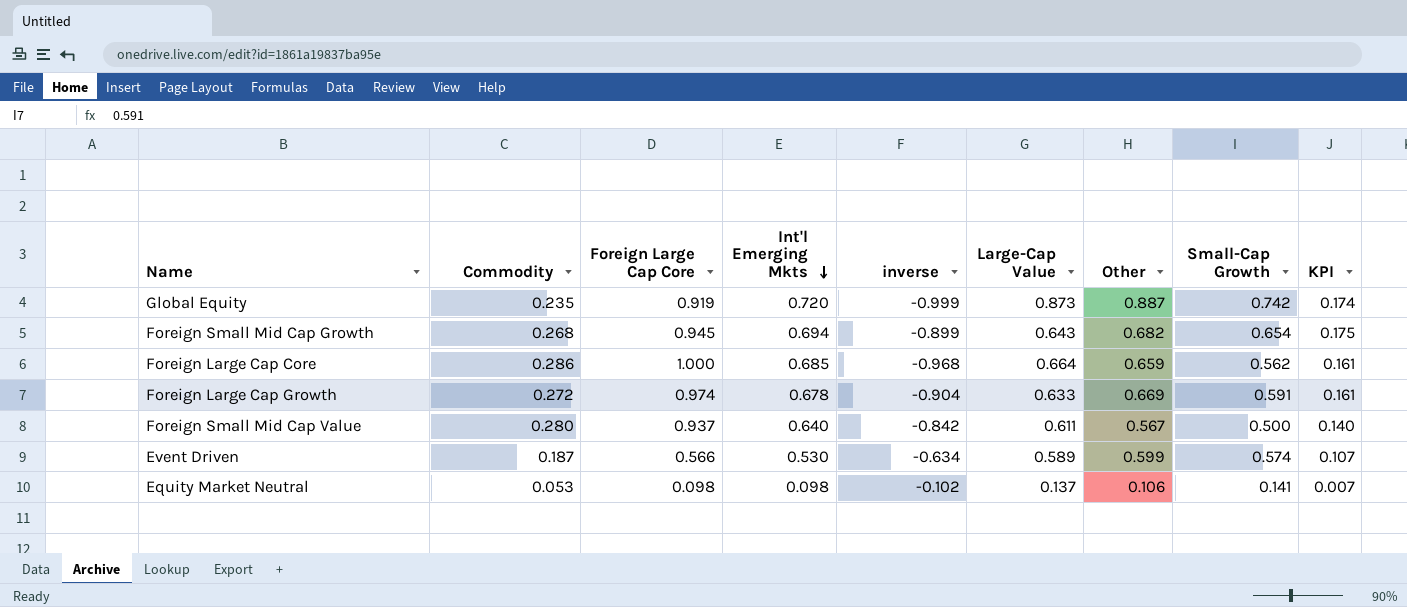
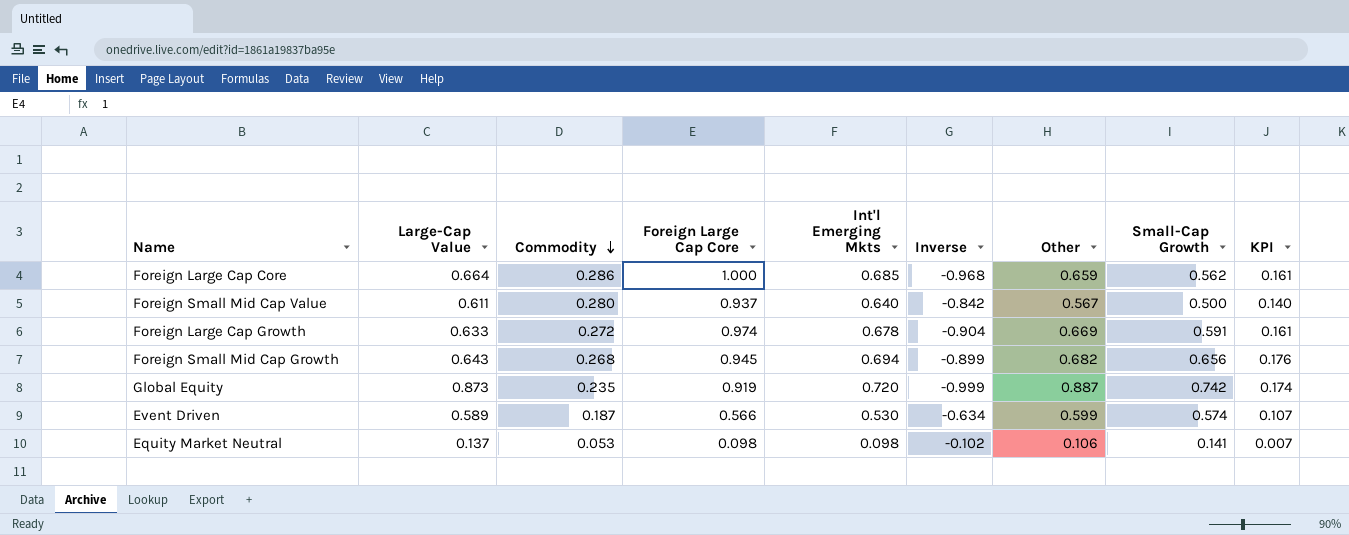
row order: Int'l Emerging Mkts descending -> Commodity descending
column Large-Cap Value | position: 6 -> 2
column name: inverse -> Inverse
Foreign Small Mid Cap Growth | Small-Cap Growth: 0.654 -> 0.656
Foreign Small Mid Cap Growth | KPI: 0.175 -> 0.176

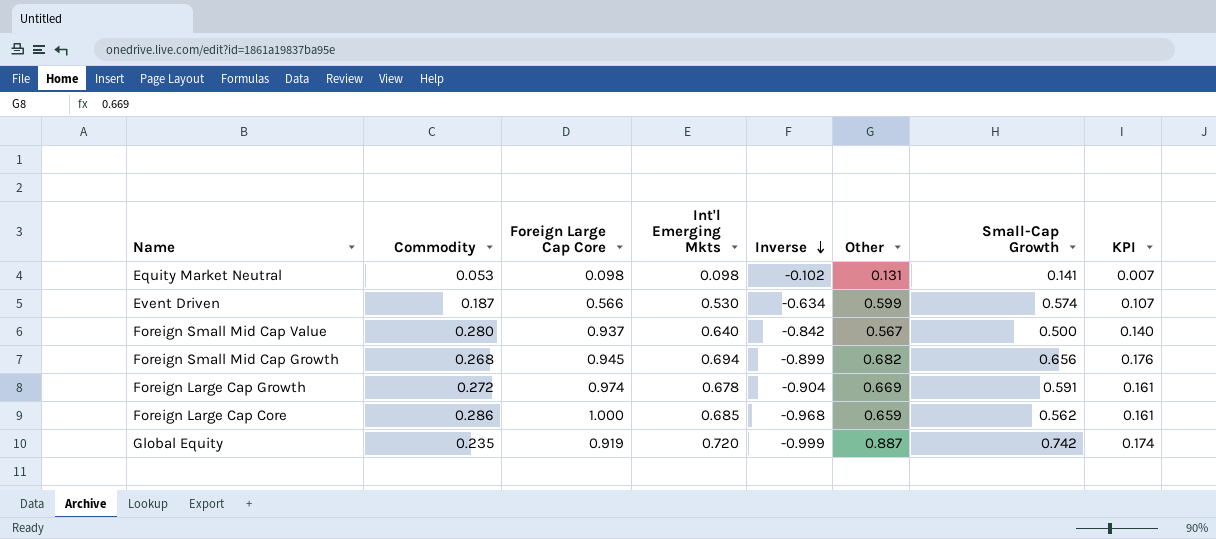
row order: Commodity descending -> Inverse descending
column Large-Cap Value | position: 2 -> none
Equity Market Neutral | Other: 0.106 -> 0.131

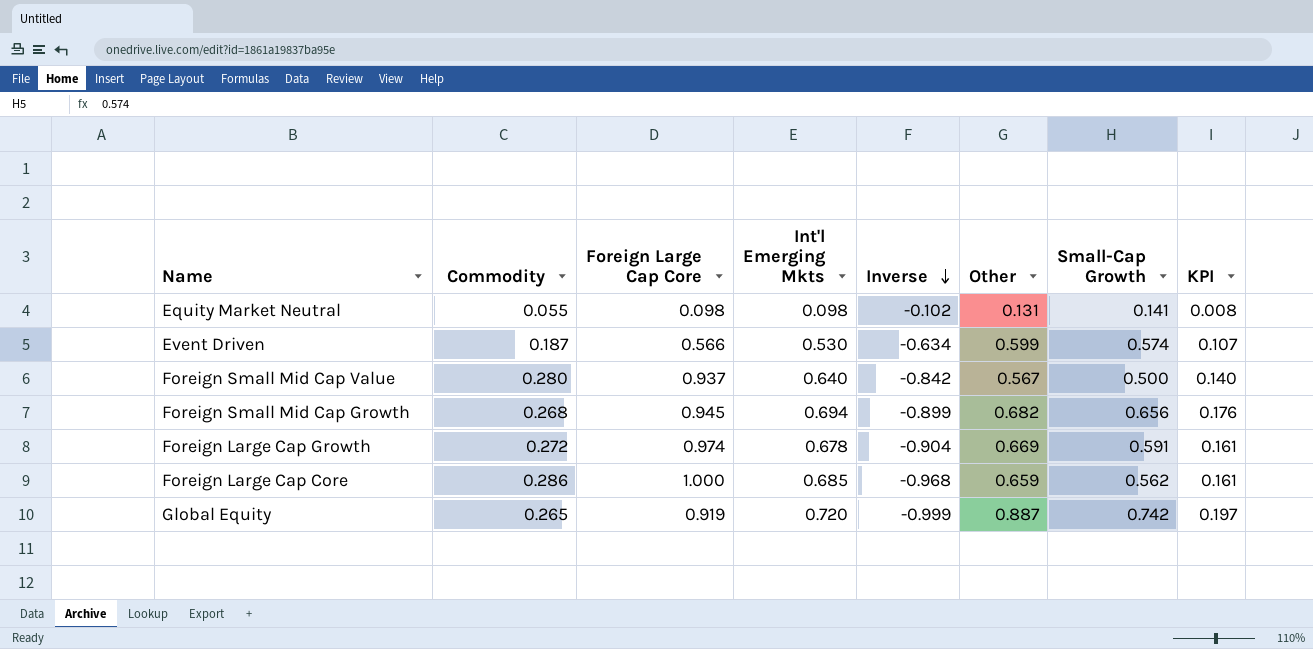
Equity Market Neutral | Commodity: 0.053 -> 0.055
Equity Market Neutral | KPI: 0.007 -> 0.008
Global Equity | Commodity: 0.235 -> 0.265
Global Equity | KPI: 0.174 -> 0.197

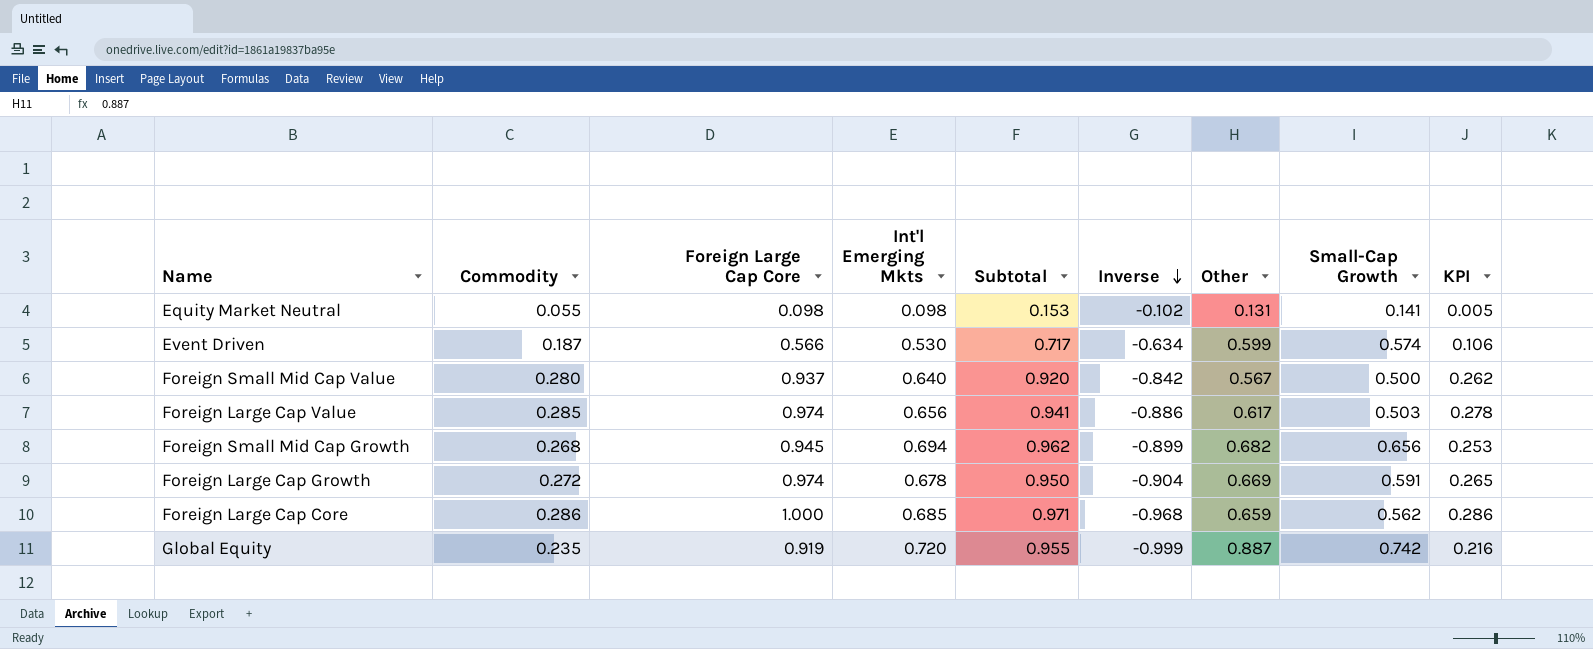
column Subtotal | formula: none -> [Commodity] + [Int'l Emerging Mkts]
column KPI | formula: [Commodity] * [Small-Cap Growth] -> [Commodity] * [Foreign Large Cap Core]
row Foreign Large Cap Value: none -> 0.285 | 0.974 | 0.656 | 0.941 | -0.886 | 0.617 | 0.503 | 0.278
Global Equity | Commodity: 0.265 -> 0.235

